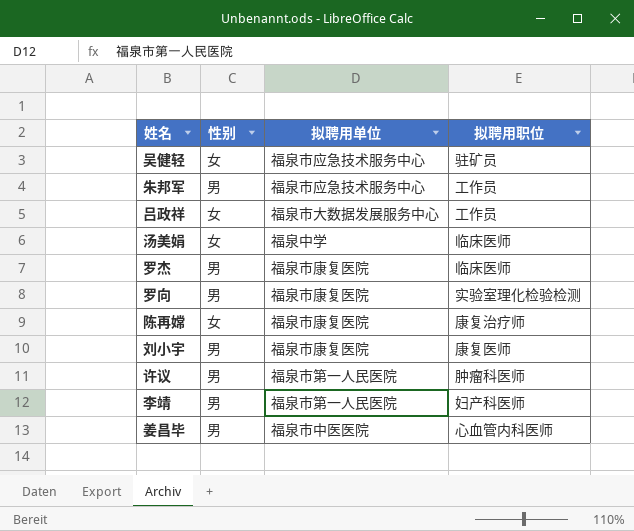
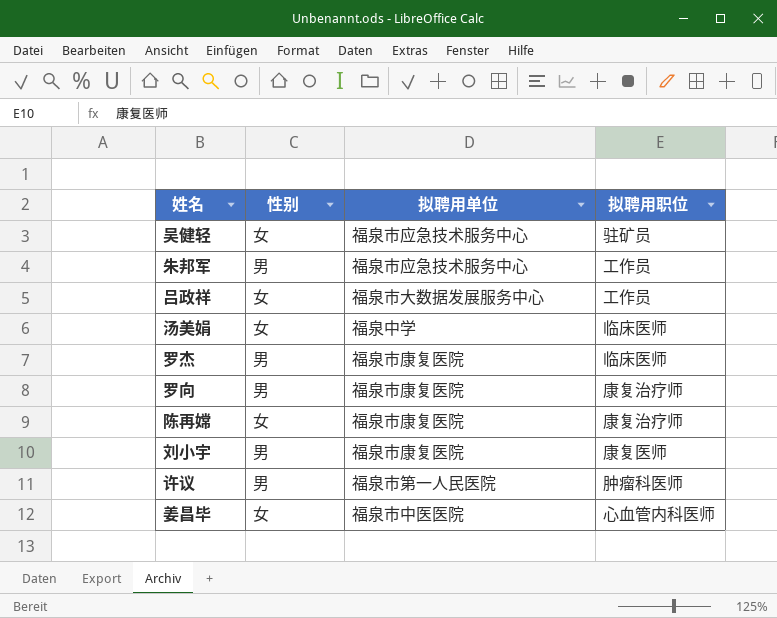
row 李靖: 男 | 福泉市第一人民医院 | 妇产科医师 -> none
罗向 | 拟聘用职位: 实验室理化检验检测 -> 康复治疗师
姜昌毕 | 性别: 男 -> 女

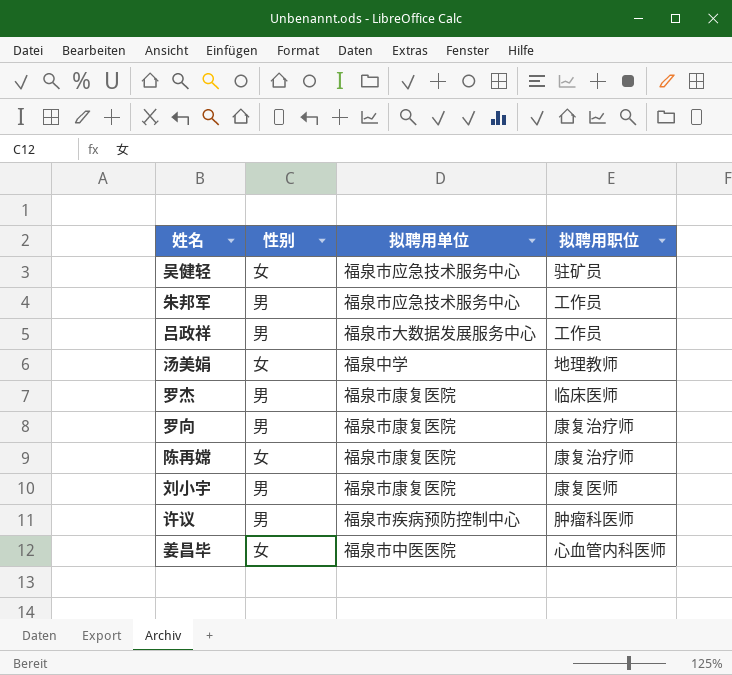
吕政祥 | 性别: 女 -> 男
汤美娟 | 拟聘用职位: 临床医师 -> 地理教师
许议 | 拟聘用单位: 福泉市第一人民医院 -> 福泉市疾病预防控制中心

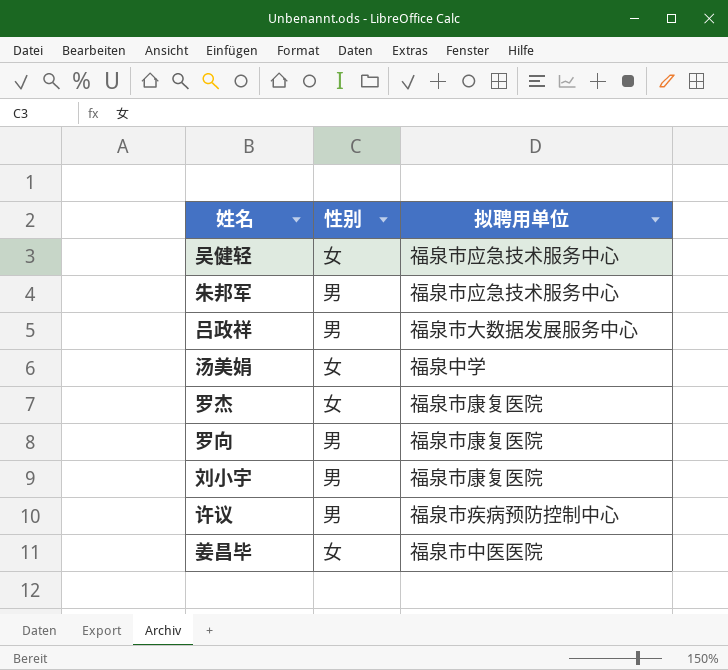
column 拟聘用职位 | position: 4 -> none
row 陈再嫦: 女 | 福泉市康复医院 | 康复治疗师 -> none
罗杰 | 性别: 男 -> 女

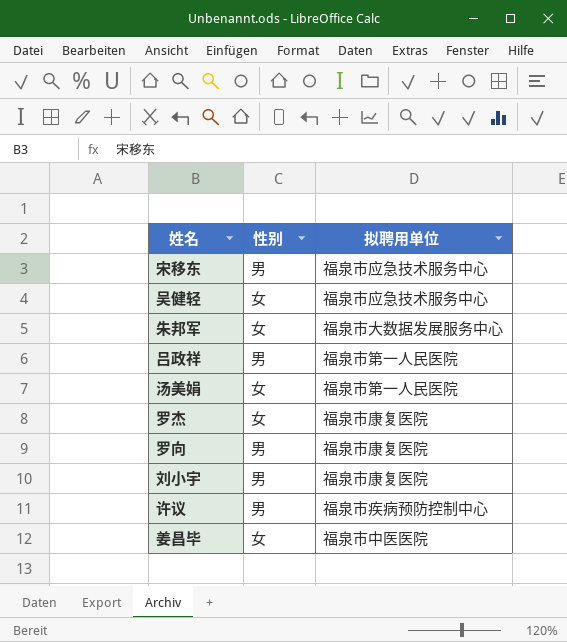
row 宋移东: none -> 男 | 福泉市应急技术服务中心
朱邦军 | 性别: 男 -> 女
朱邦军 | 拟聘用单位: 福泉市应急技术服务中心 -> 福泉市大数据发展服务中心
吕政祥 | 拟聘用单位: 福泉市大数据发展服务中心 -> 福泉市第一人民医院
汤美娟 | 拟聘用单位: 福泉中学 -> 福泉市第一人民医院

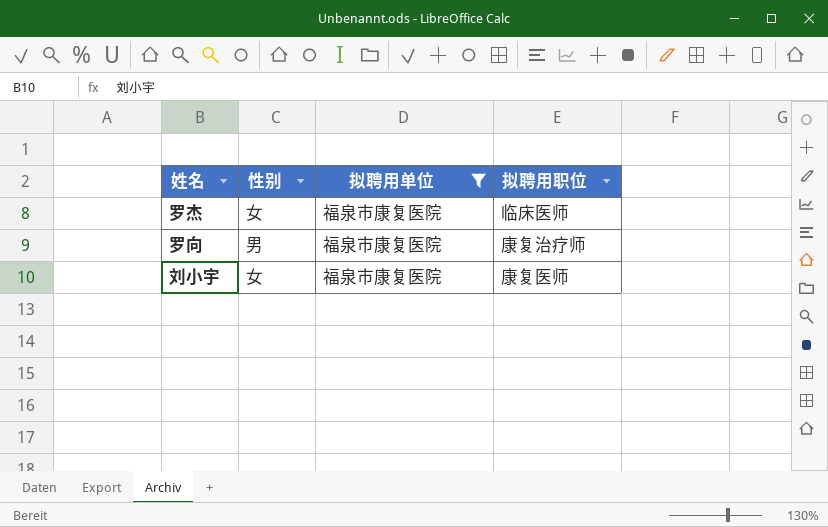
filter: none -> 拟聘用单位 = 福泉市康复医院
column 拟聘用职位 | position: none -> 4
刘小宇 | 性别: 男 -> 女

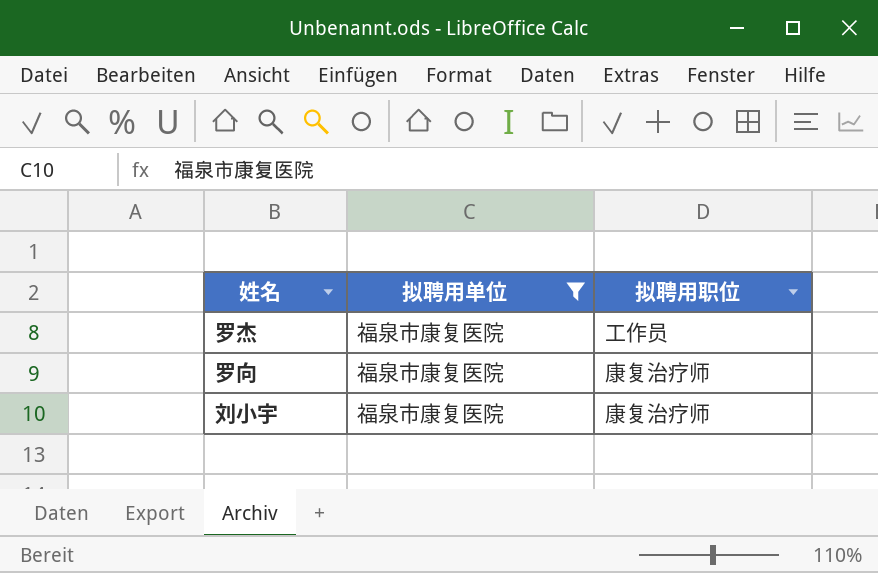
column 性别 | position: 2 -> none
罗杰 | 拟聘用职位: 临床医师 -> 工作员
刘小宇 | 拟聘用职位: 康复医师 -> 康复治疗师

